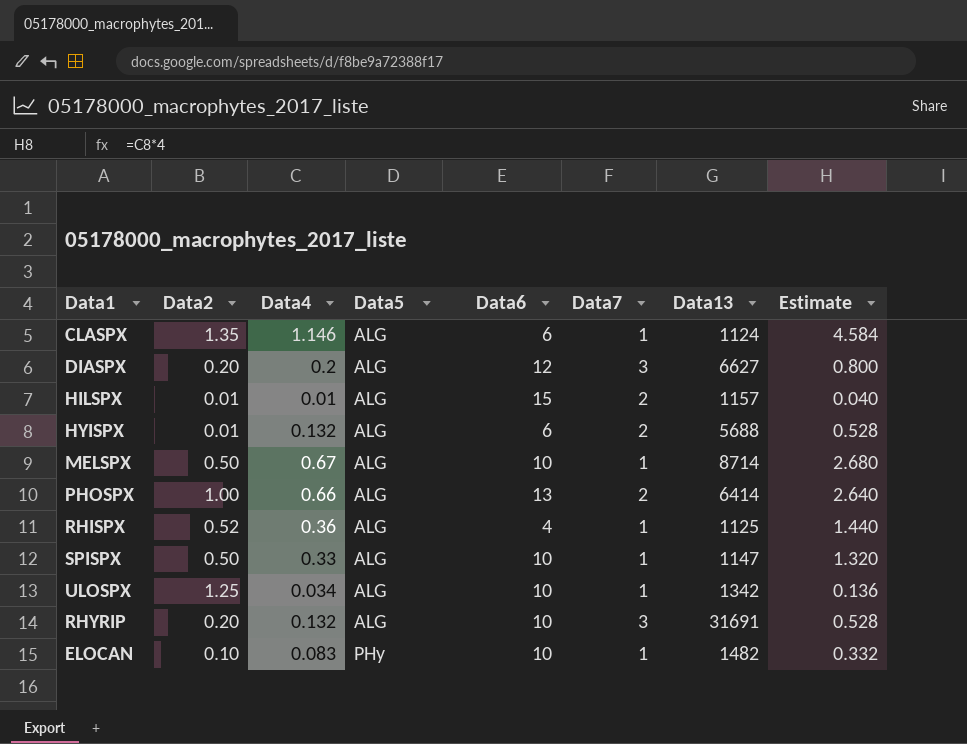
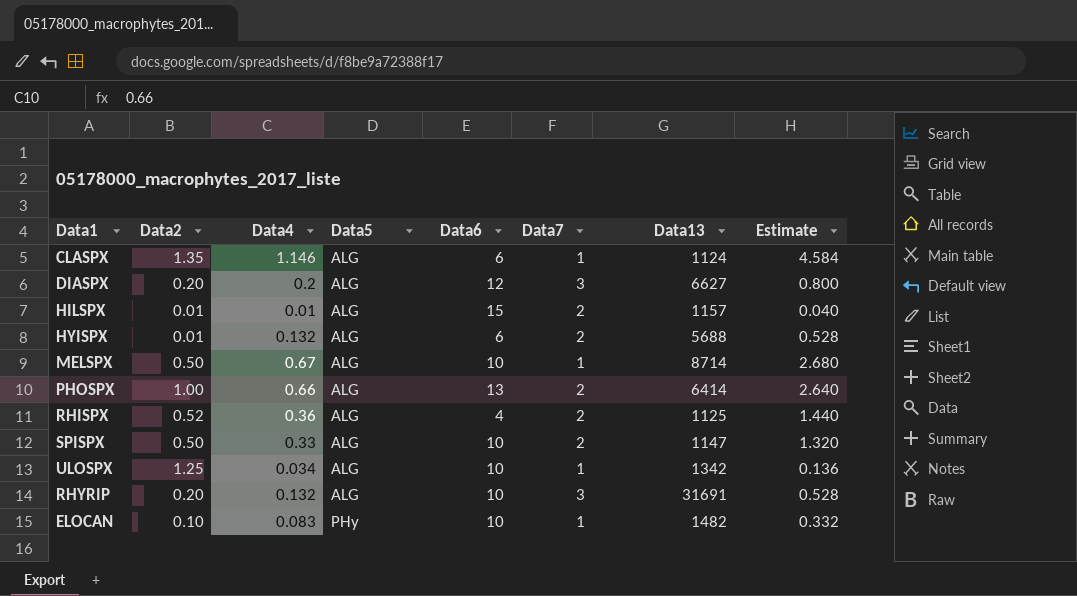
RHISPX | Data7: 1 -> 2
SPISPX | Data7: 1 -> 2

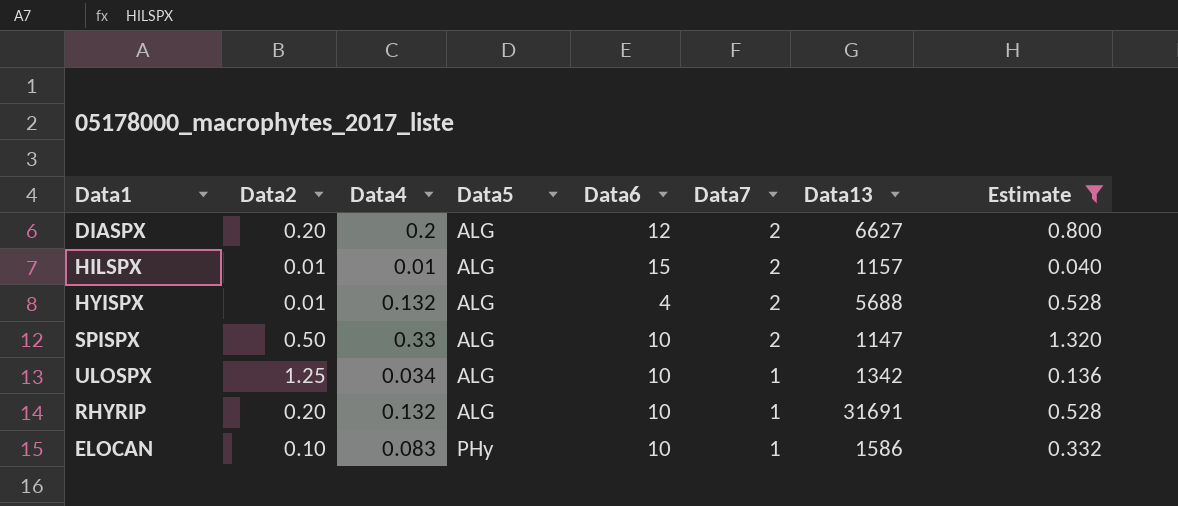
filter: none -> Estimate <= 1.320
DIASPX | Data7: 3 -> 2
HYISPX | Data6: 6 -> 4
RHYRIP | Data7: 3 -> 1
ELOCAN | Data13: 1482 -> 1586

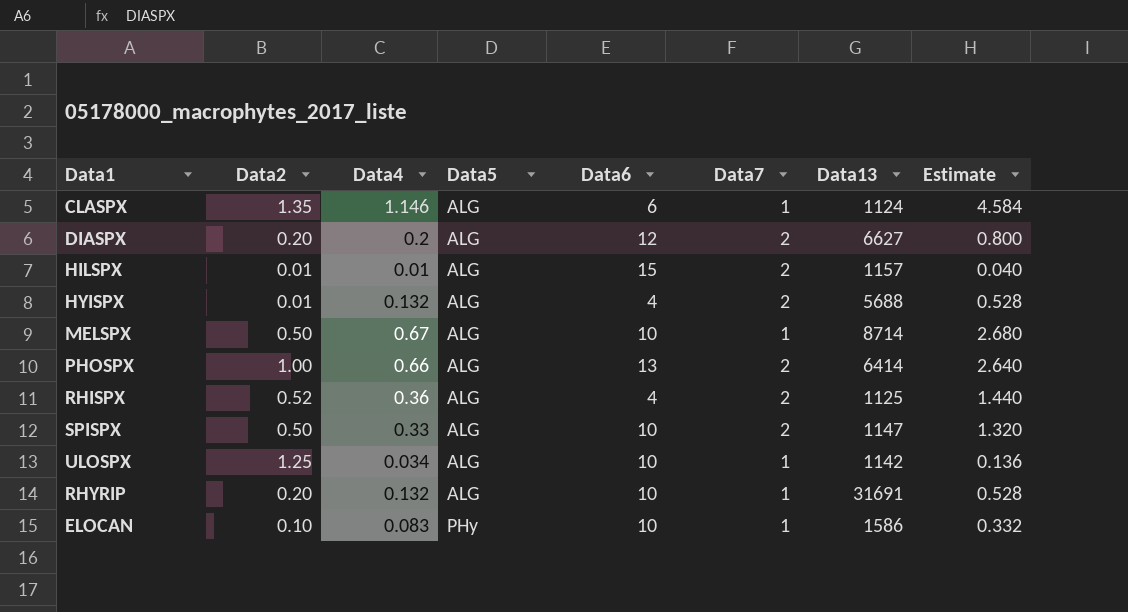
filter: Estimate <= 1.320 -> none
ULOSPX | Data13: 1342 -> 1142

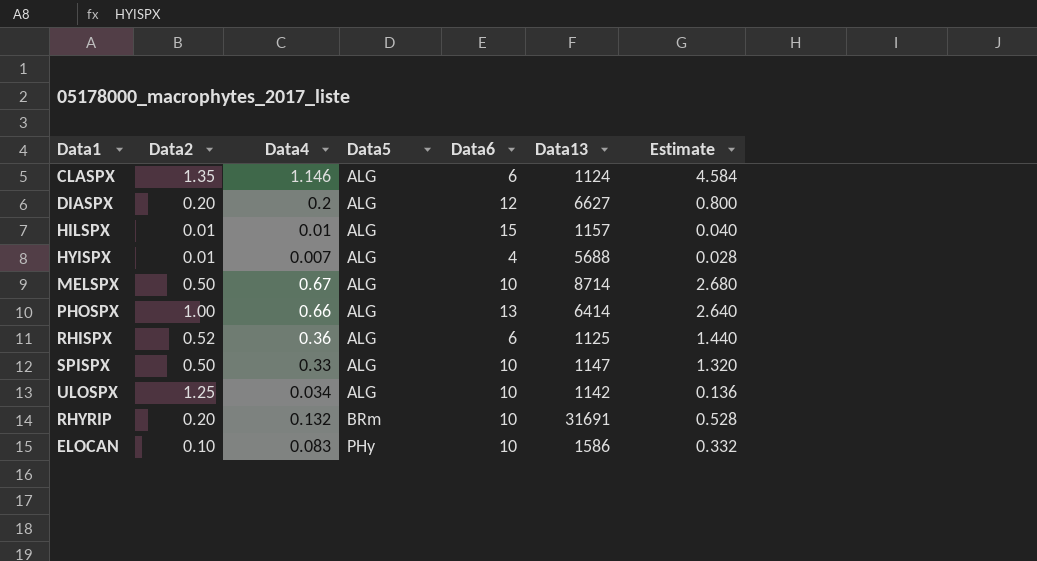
column Data7 | position: 6 -> none
HYISPX | Data4: 0.132 -> 0.007
HYISPX | Estimate: 0.528 -> 0.028
RHISPX | Data6: 4 -> 6
RHYRIP | Data5: ALG -> BRm

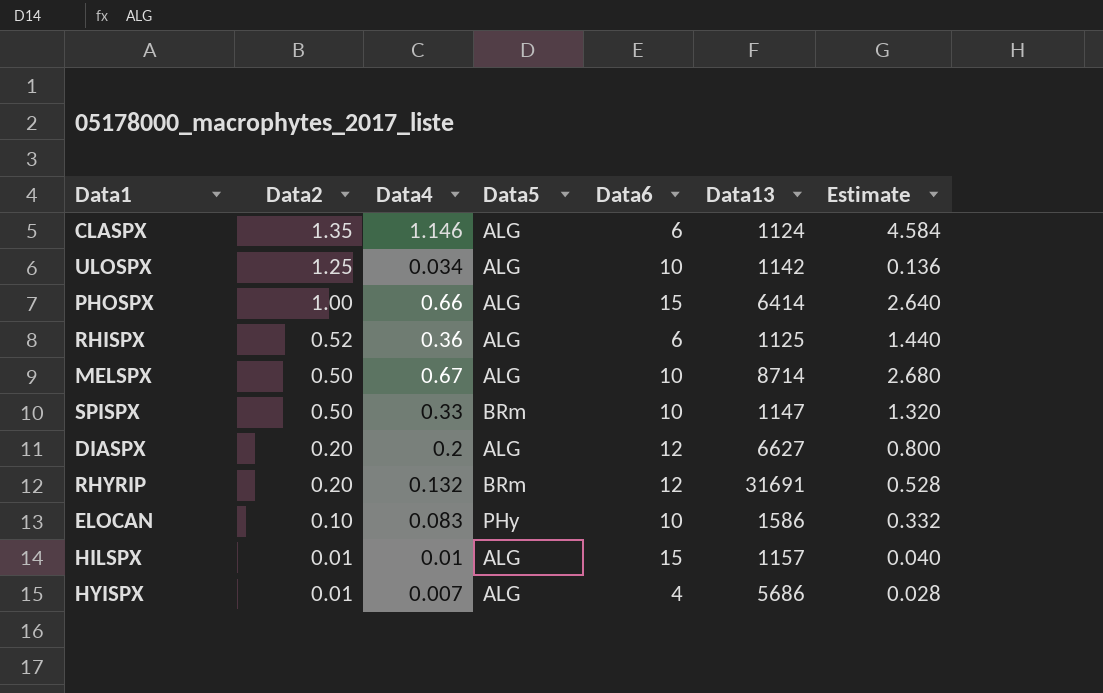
row order: Data5 ascending -> Data2 descending
PHOSPX | Data6: 13 -> 15
SPISPX | Data5: ALG -> BRm
RHYRIP | Data6: 10 -> 12
HYISPX | Data13: 5688 -> 5686

